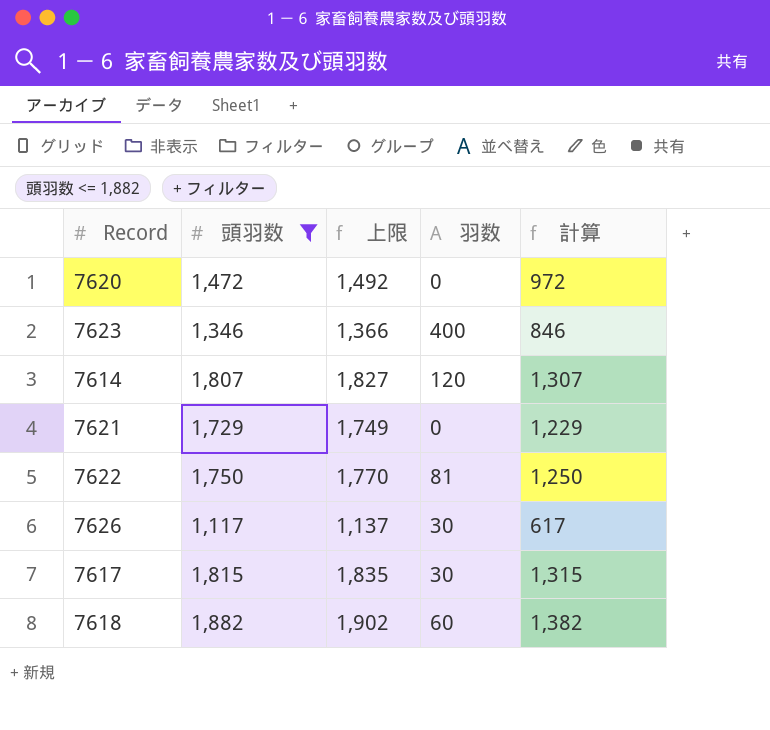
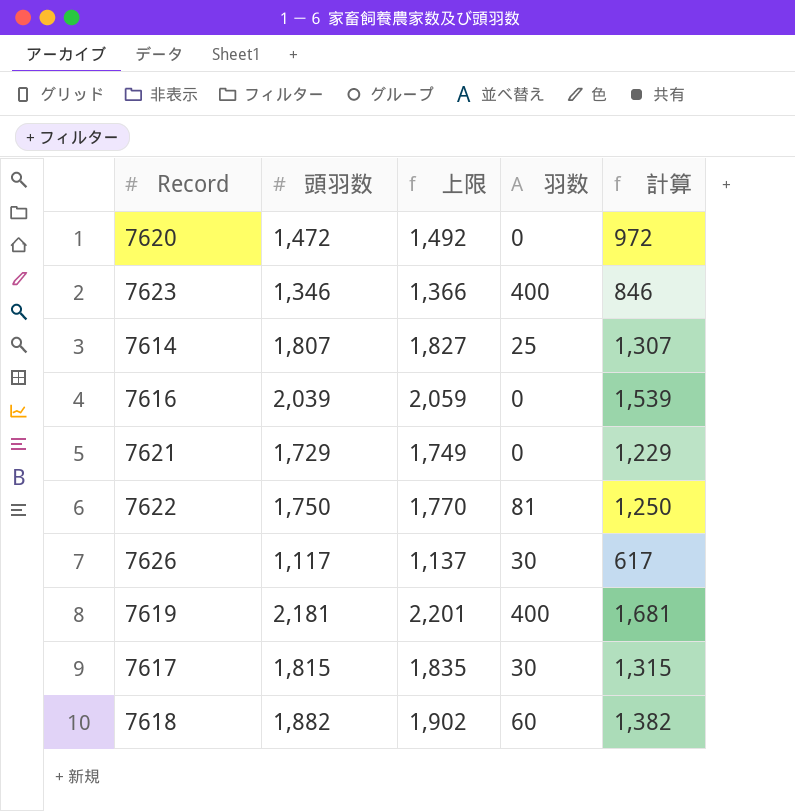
filter: 頭羽数 <= 1,882 -> none
7614 | 羽数: 120 -> 25

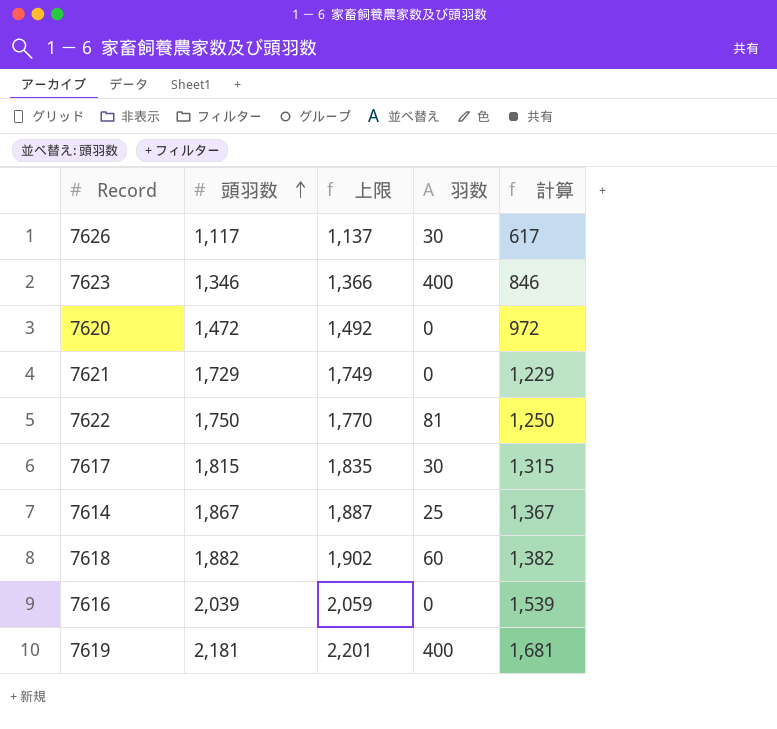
row order: none -> 頭羽数 ascending
7614 | 頭羽数: 1,807 -> 1,867
7614 | 上限: 1,827 -> 1,887
7614 | 計算: 1,307 -> 1,367

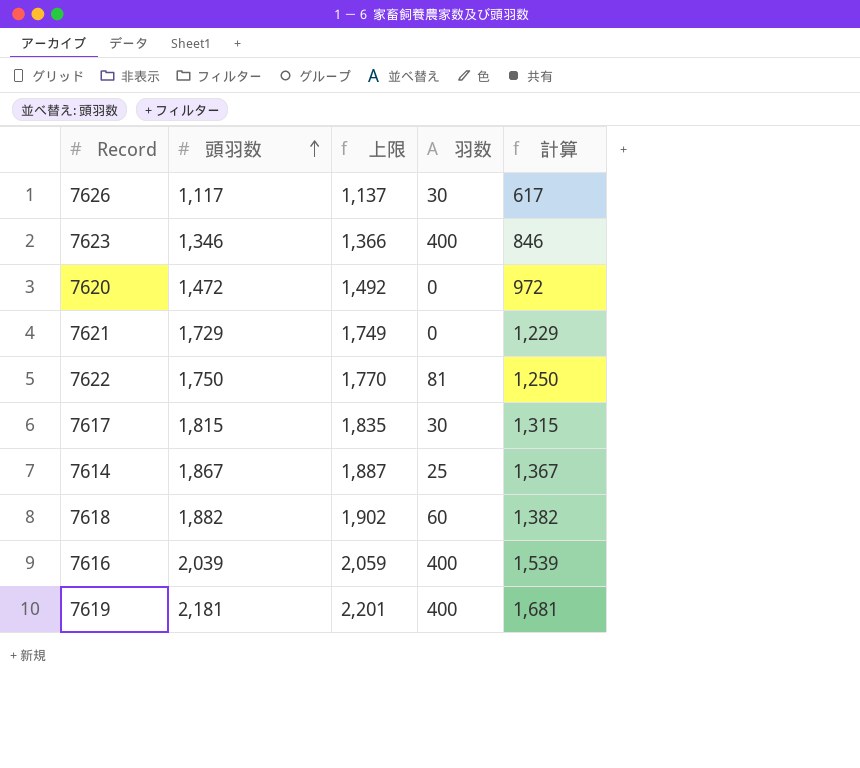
7616 | 羽数: 0 -> 400

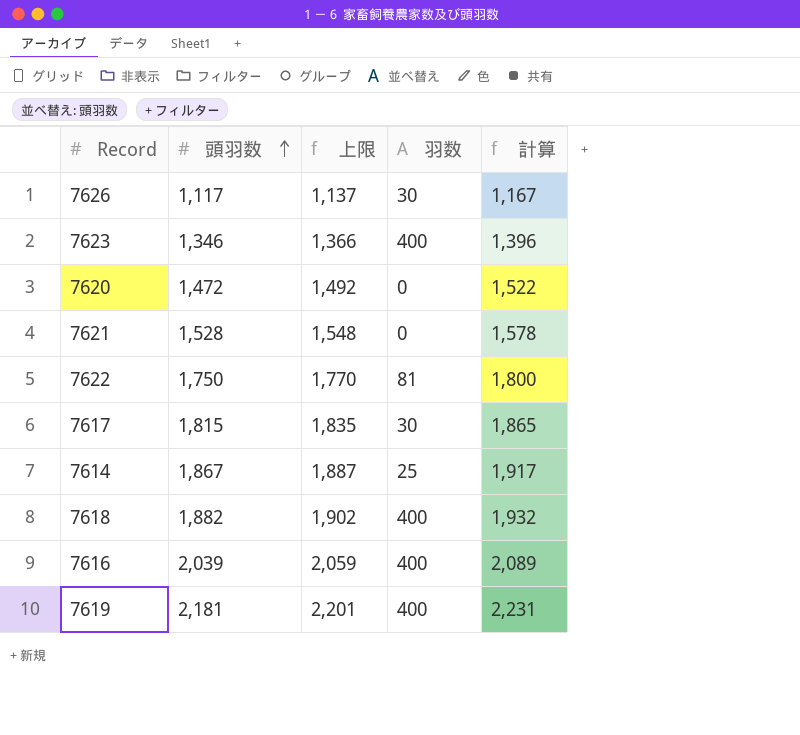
column 計算 | formula: [頭羽数] - 500 -> [頭羽数] + 50
7621 | 頭羽数: 1,729 -> 1,528
7621 | 上限: 1,749 -> 1,548
7618 | 羽数: 60 -> 400

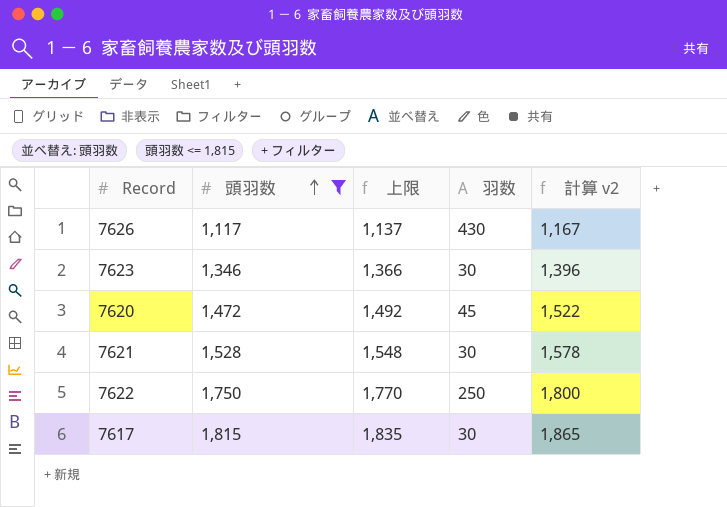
filter: none -> 頭羽数 <= 1,815
column name: 計算 -> 計算 v2
7626 | 羽数: 30 -> 430
7623 | 羽数: 400 -> 30
7620 | 羽数: 0 -> 45
7621 | 羽数: 0 -> 30
7622 | 羽数: 81 -> 250

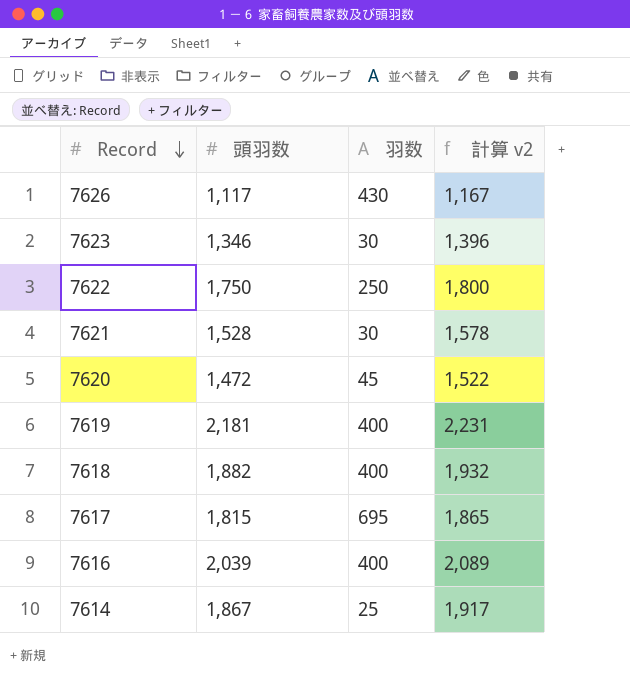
filter: 頭羽数 <= 1,815 -> none
row order: 頭羽数 ascending -> Record descending
column 上限 | formula: [頭羽数] + 20 -> none
7617 | 羽数: 30 -> 695

